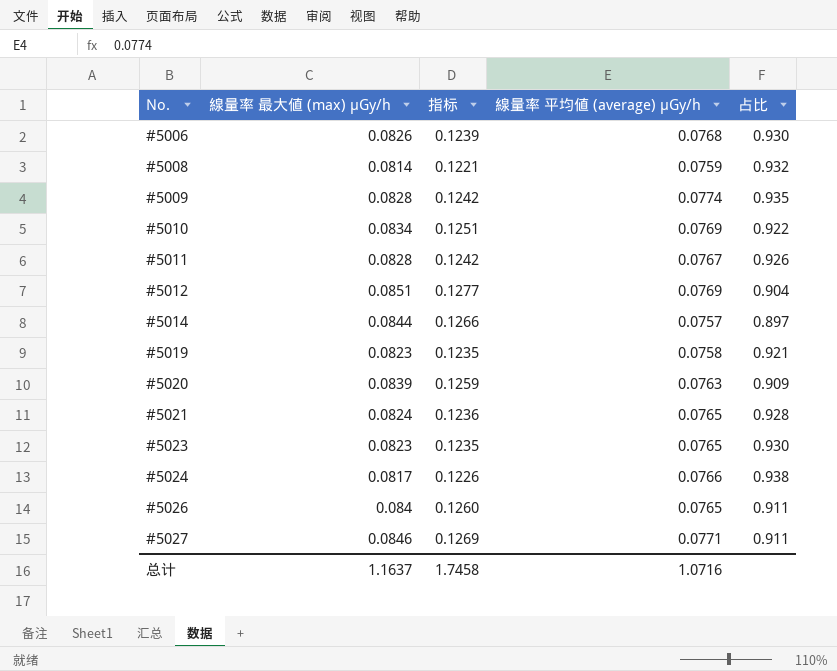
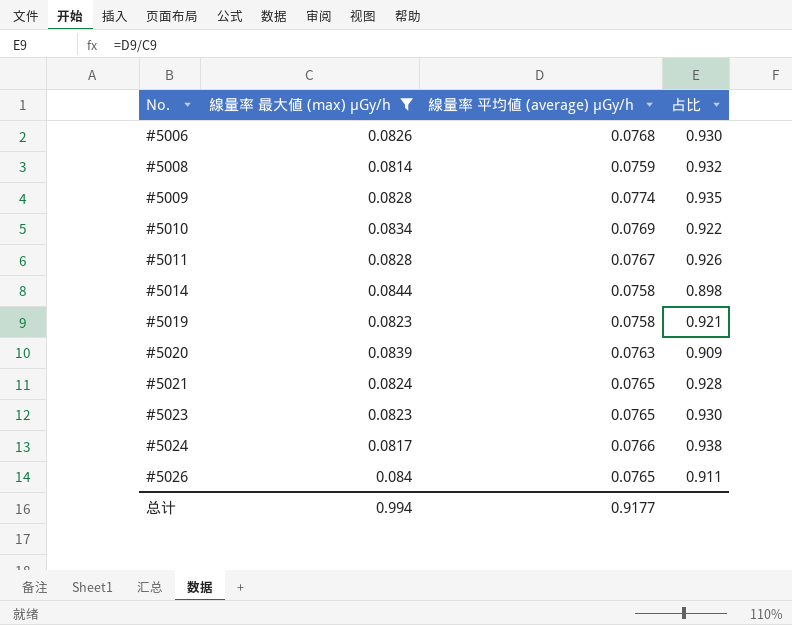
filter: none -> 線量率 最大値 (max) μGy/h <= 0.0844
column 指标 | formula: [線量率 最大値 (max) μGy/h] * 1.5 -> none
#5014 | 線量率 平均値 (average) μGy/h: 0.0757 -> 0.0758
#5014 | 占比: 0.897 -> 0.898
总计 | 線量率 最大値 (max) μGy/h: 1.1637 -> 0.994
总计 | 線量率 平均値 (average) μGy/h: 1.0716 -> 0.9177

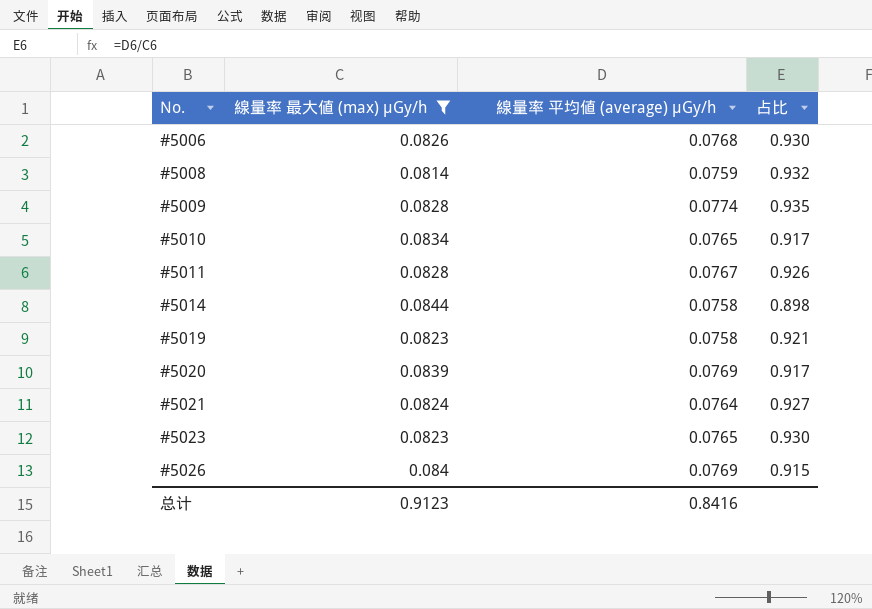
row #5024: 0.0817 | 0.0766 | 0.938 -> none
#5010 | 線量率 平均値 (average) μGy/h: 0.0769 -> 0.0765
#5010 | 占比: 0.922 -> 0.917
#5020 | 線量率 平均値 (average) μGy/h: 0.0763 -> 0.0769
#5020 | 占比: 0.909 -> 0.917
#5021 | 線量率 平均値 (average) μGy/h: 0.0765 -> 0.0764
#5021 | 占比: 0.928 -> 0.927
#5026 | 線量率 平均値 (average) μGy/h: 0.0765 -> 0.0769
#5026 | 占比: 0.911 -> 0.915
总计 | 線量率 最大値 (max) μGy/h: 0.994 -> 0.9123
总计 | 線量率 平均値 (average) μGy/h: 0.9177 -> 0.8416

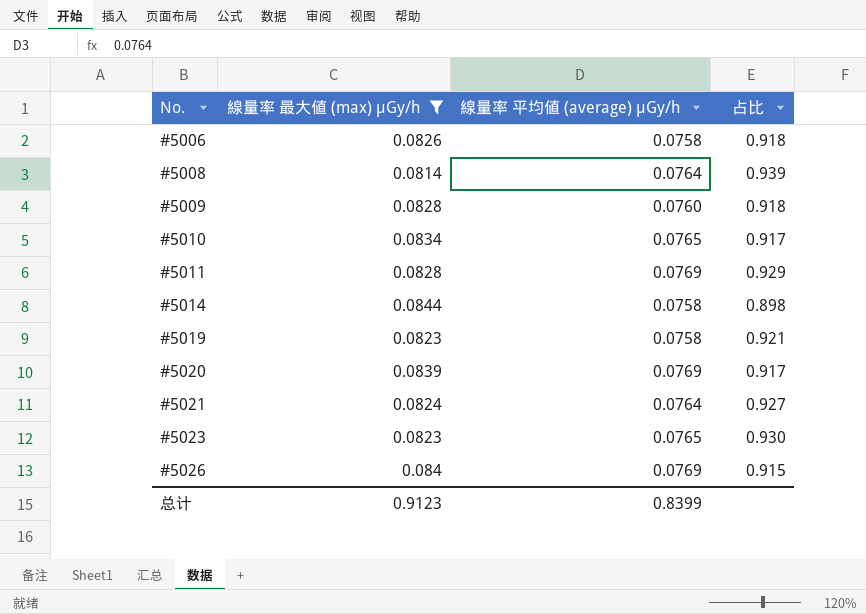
#5006 | 線量率 平均値 (average) μGy/h: 0.0768 -> 0.0758
#5006 | 占比: 0.930 -> 0.918
#5008 | 線量率 平均値 (average) μGy/h: 0.0759 -> 0.0764
#5008 | 占比: 0.932 -> 0.939
#5009 | 線量率 平均値 (average) μGy/h: 0.0774 -> 0.0760
#5009 | 占比: 0.935 -> 0.918
#5011 | 線量率 平均値 (average) μGy/h: 0.0767 -> 0.0769
#5011 | 占比: 0.926 -> 0.929
总计 | 線量率 平均値 (average) μGy/h: 0.8416 -> 0.8399

